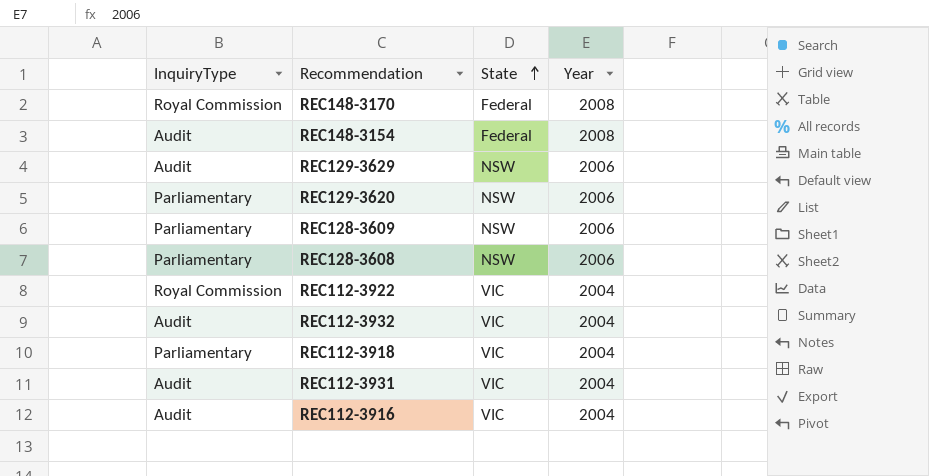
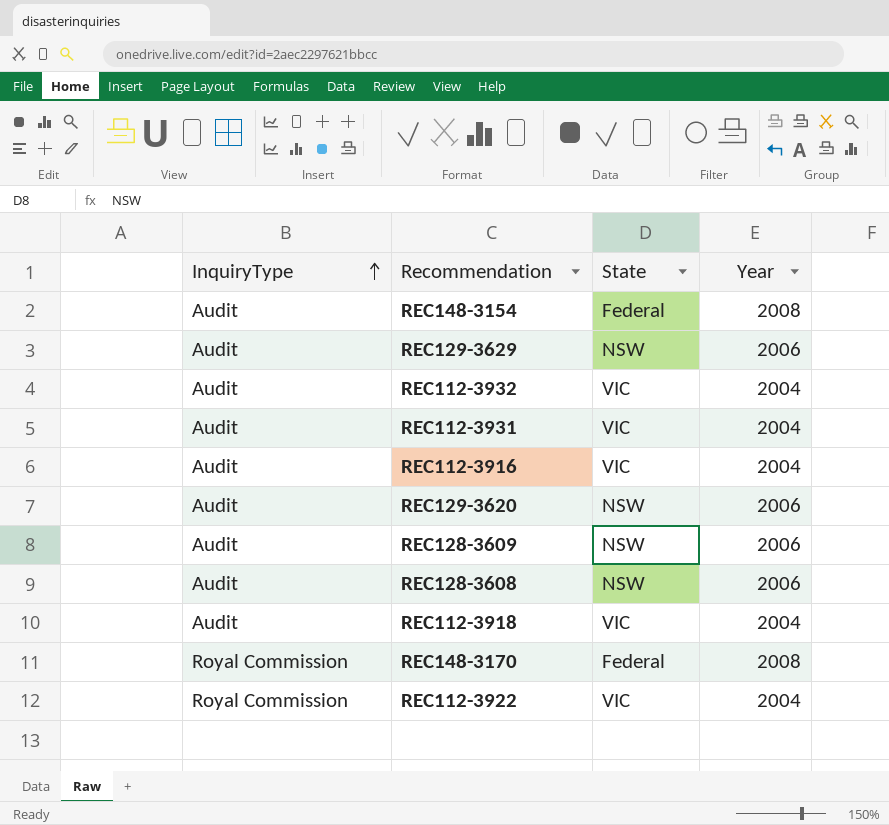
row order: State ascending -> InquiryType ascending
REC129-3620 | InquiryType: Parliamentary -> Audit
REC128-3609 | InquiryType: Parliamentary -> Audit
REC128-3608 | InquiryType: Parliamentary -> Audit
REC112-3918 | InquiryType: Parliamentary -> Audit

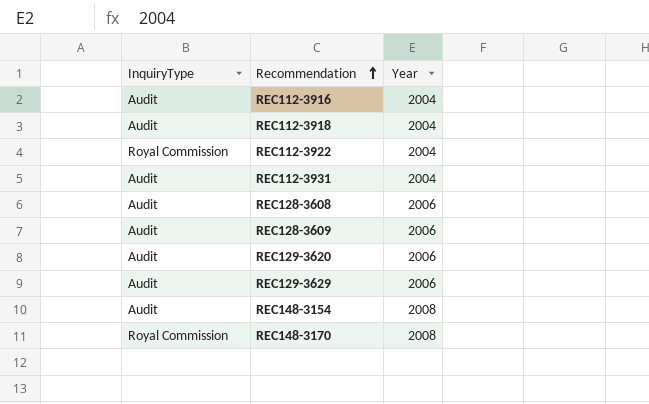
row order: InquiryType ascending -> Recommendation ascending
column State | position: 3 -> none
row REC112-3932: Audit | VIC | 2004 -> none

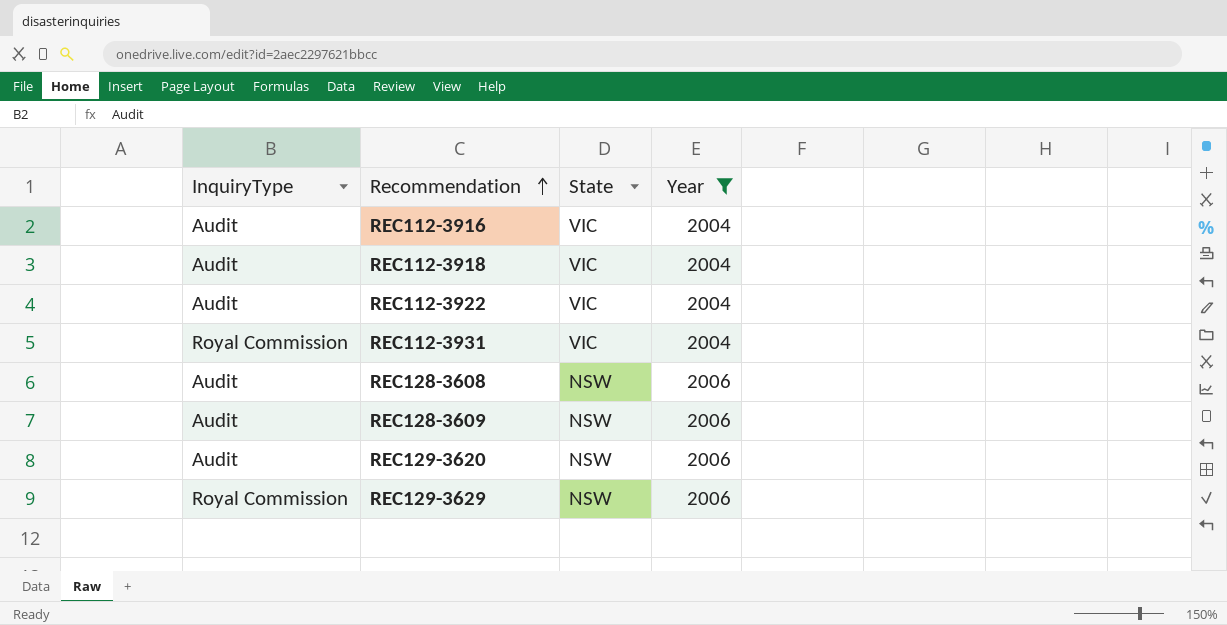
filter: none -> Year != 2008
column State | position: none -> 3
REC112-3922 | InquiryType: Royal Commission -> Audit
REC112-3931 | InquiryType: Audit -> Royal Commission
REC129-3629 | InquiryType: Audit -> Royal Commission

